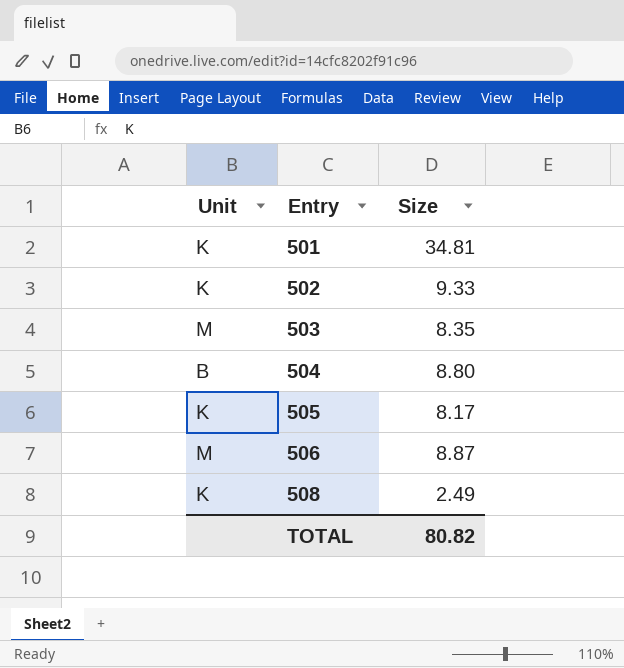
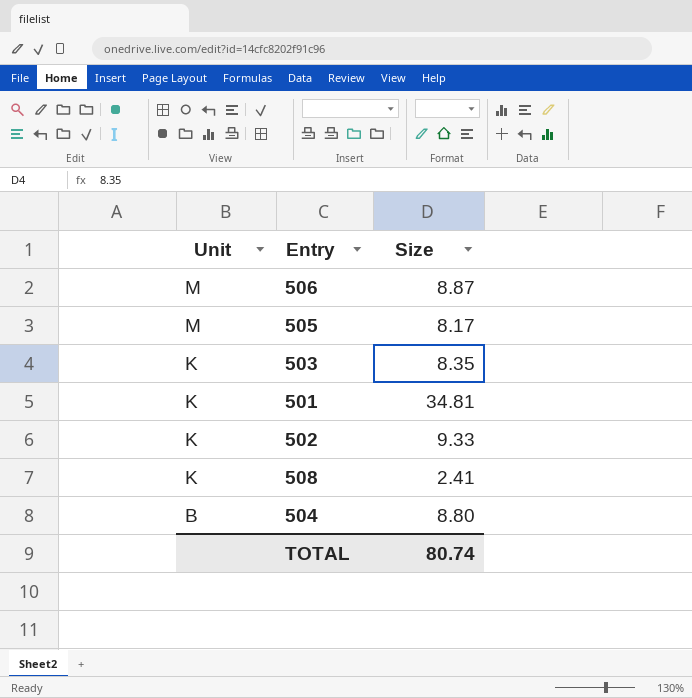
row order: Entry ascending -> Unit descending
505 | Unit: K -> M
503 | Unit: M -> K
508 | Size: 2.49 -> 2.41
TOTAL | Size: 80.82 -> 80.74

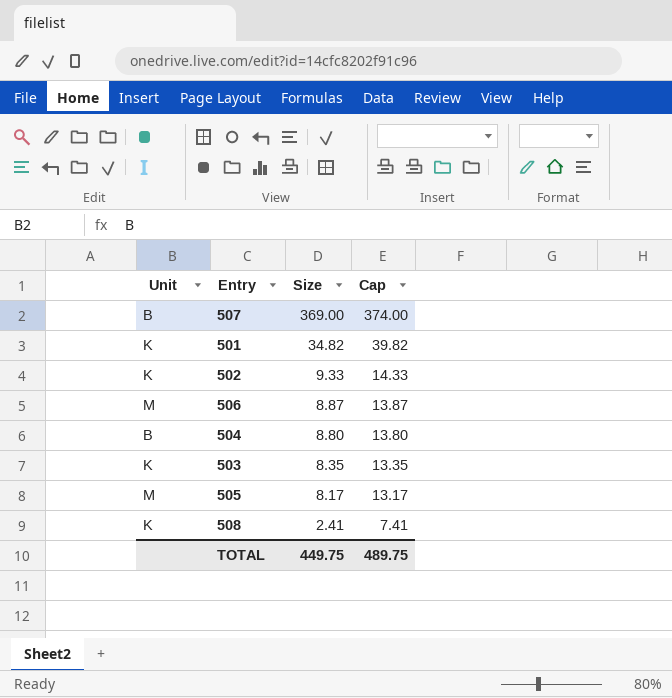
row order: Unit descending -> Size descending
column Cap | formula: none -> [Size] + 5
row 507: none -> B | 369.00 | 374.00
501 | Size: 34.81 -> 34.82
TOTAL | Size: 80.74 -> 449.75

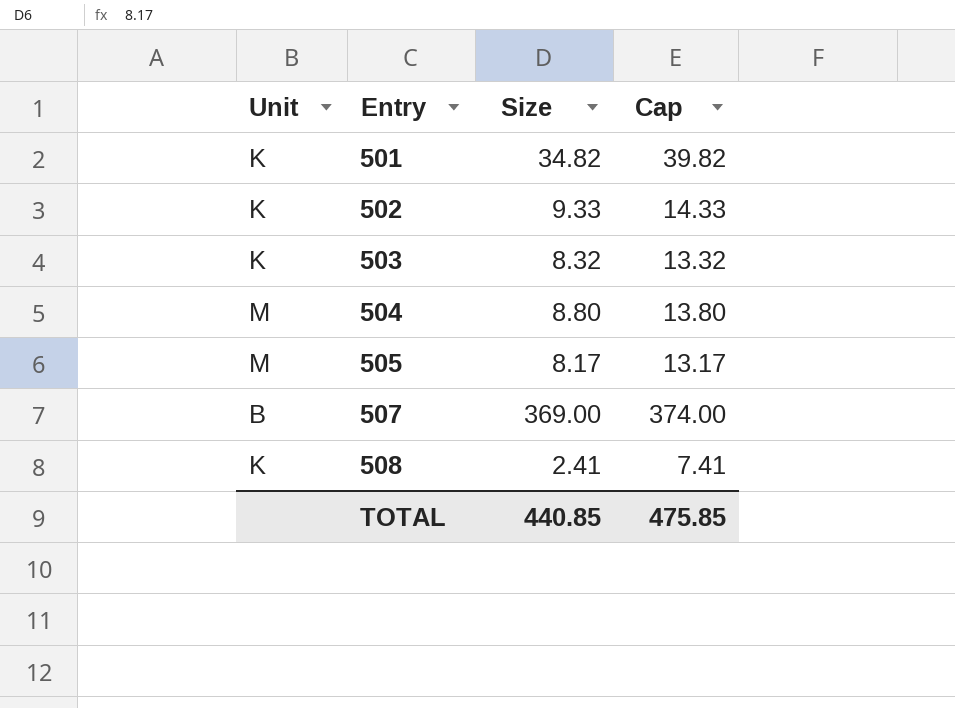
row order: Size descending -> Entry ascending
row 506: M | 8.87 | 13.87 -> none
503 | Size: 8.35 -> 8.32
503 | Cap: 13.35 -> 13.32
504 | Unit: B -> M
TOTAL | Size: 449.75 -> 440.85
TOTAL | Cap: 489.75 -> 475.85

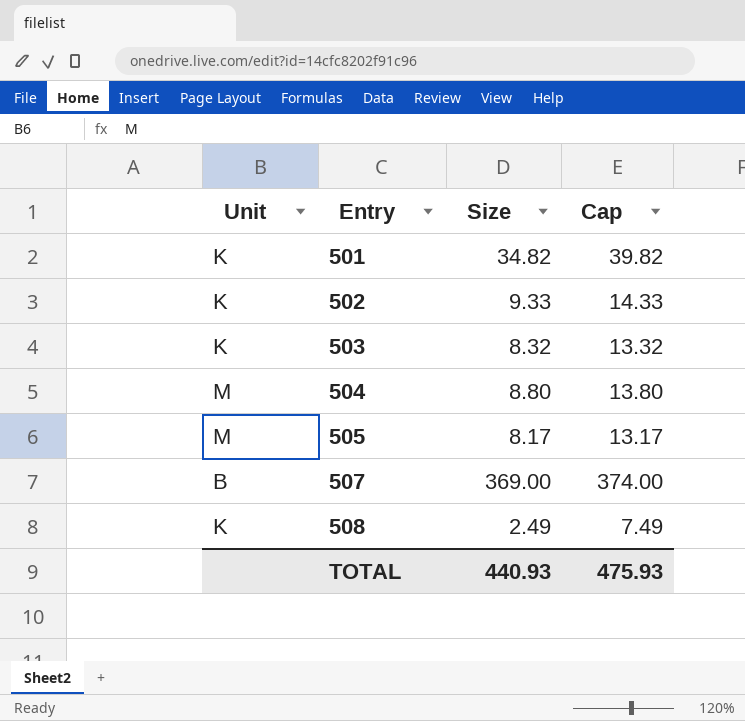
508 | Size: 2.41 -> 2.49
508 | Cap: 7.41 -> 7.49
TOTAL | Size: 440.85 -> 440.93
TOTAL | Cap: 475.85 -> 475.93

